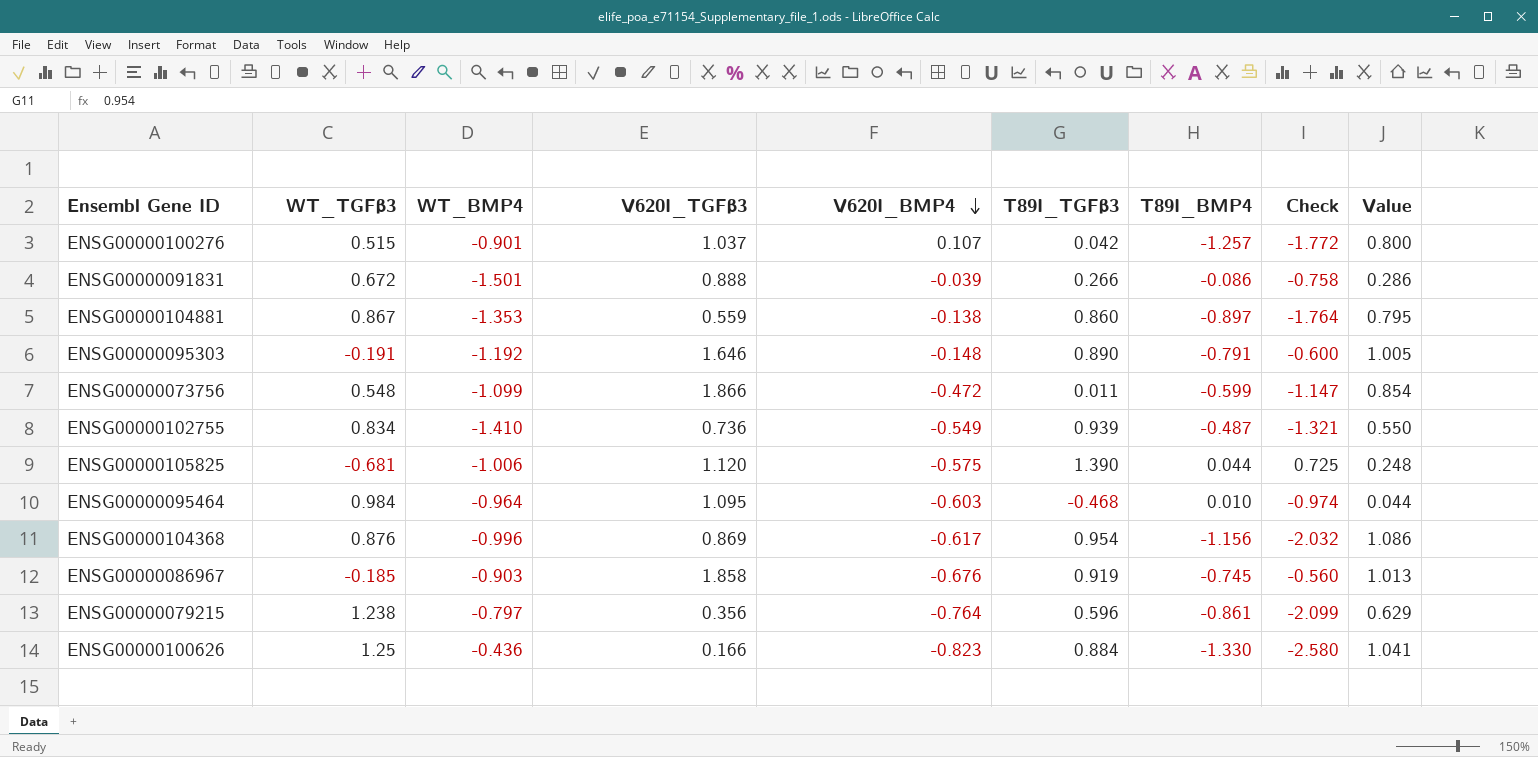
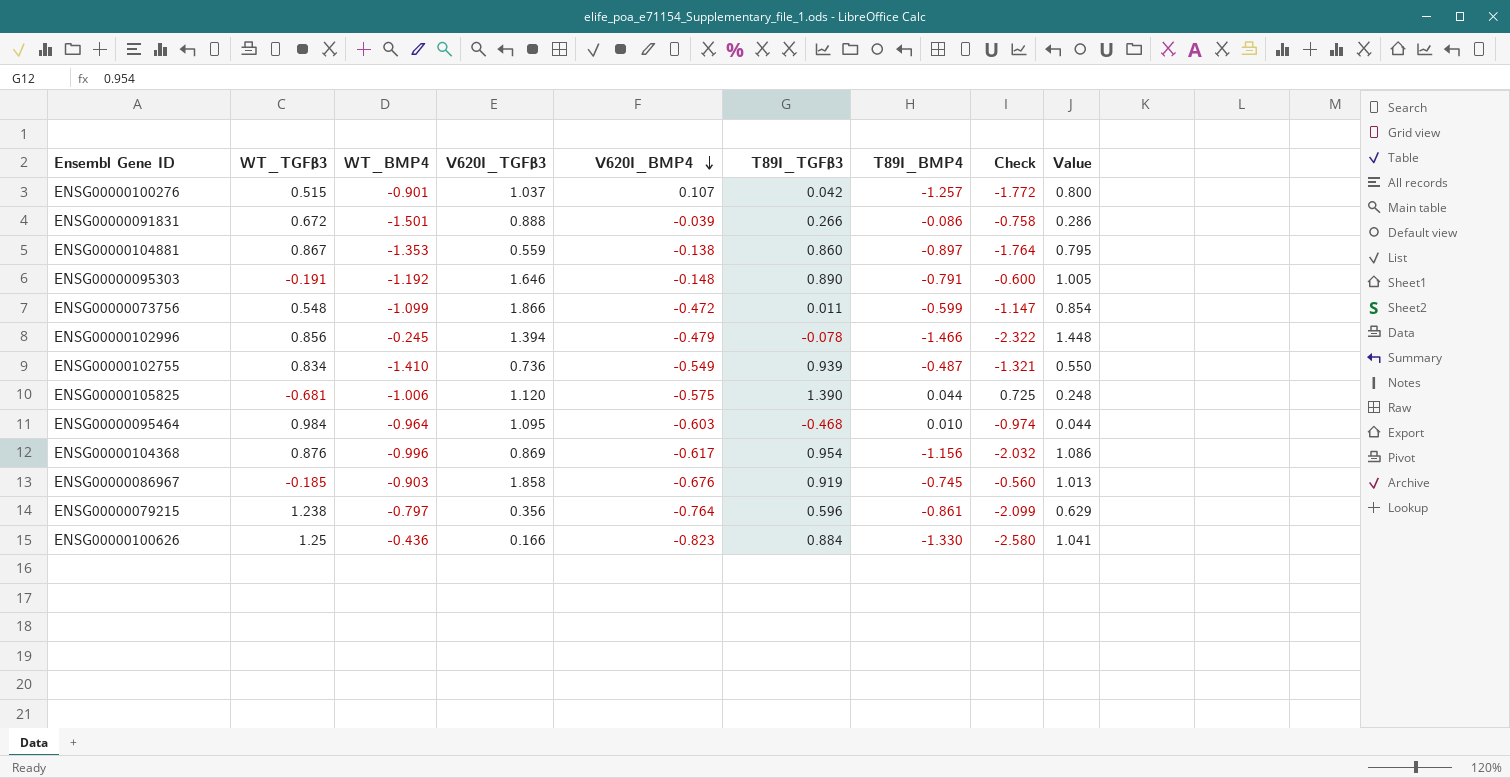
row ENSG00000102996: none -> 0.856 | -0.245 | 1.394 | -0.479 | -0.078 | -1.466 | -2.322 | 1.448

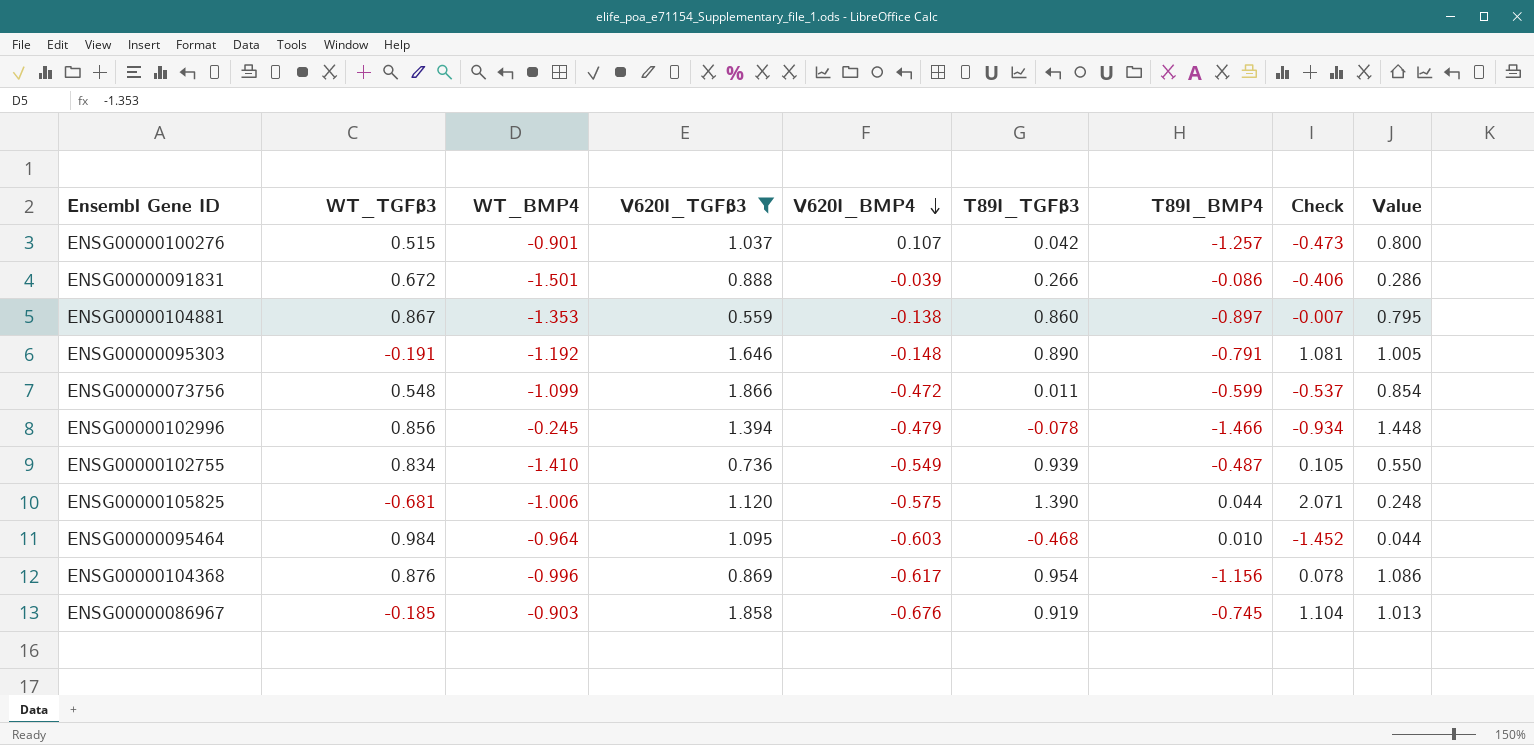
filter: none -> V620I_TGFβ3 >= 0.559
column Check | formula: [T89I_BMP4] - [WT_TGFβ3] -> [T89I_TGFβ3] - [WT_TGFβ3]

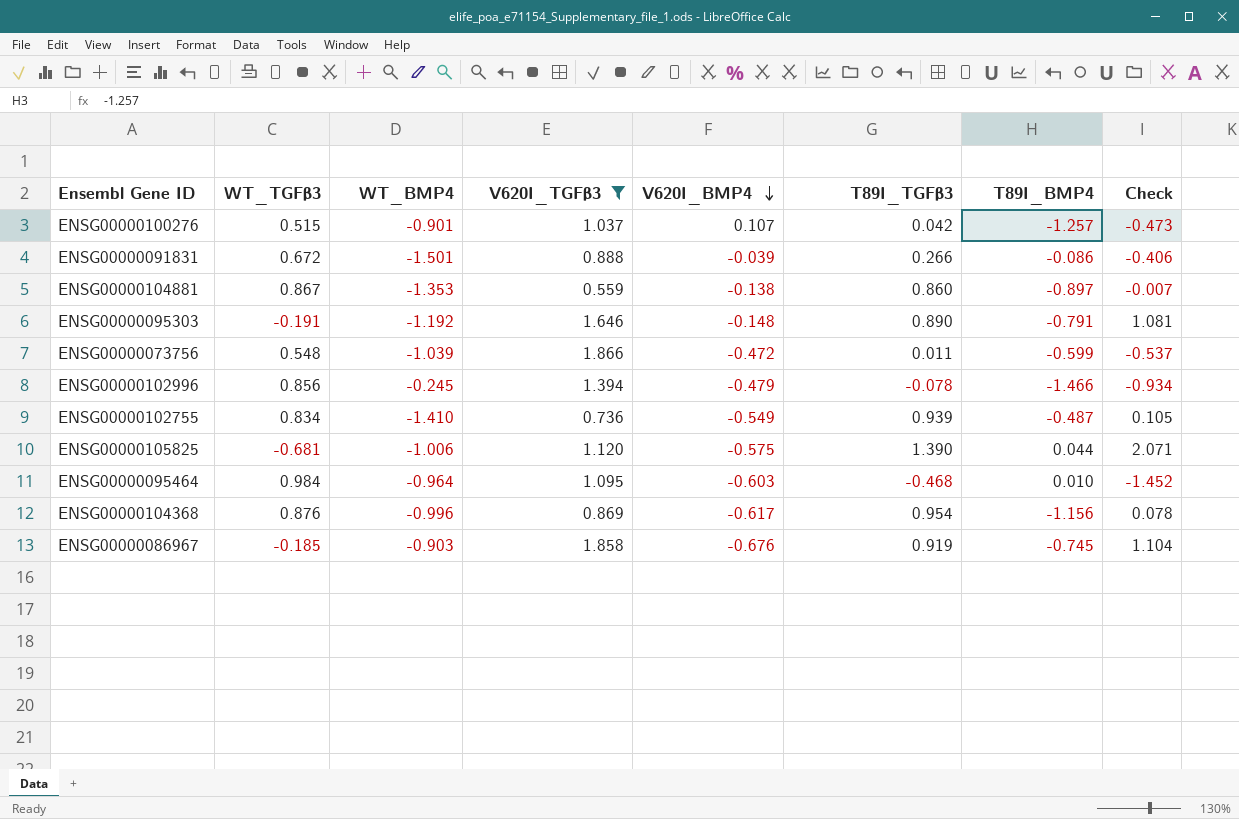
column Value | formula: [WT_TGFβ3] + [WT_BMP4] + [V620I_TGFβ3] + [V620I_BMP4] + [T89I_TGFβ3] -> none
ENSG00000073756 | WT_BMP4: -1.099 -> -1.039

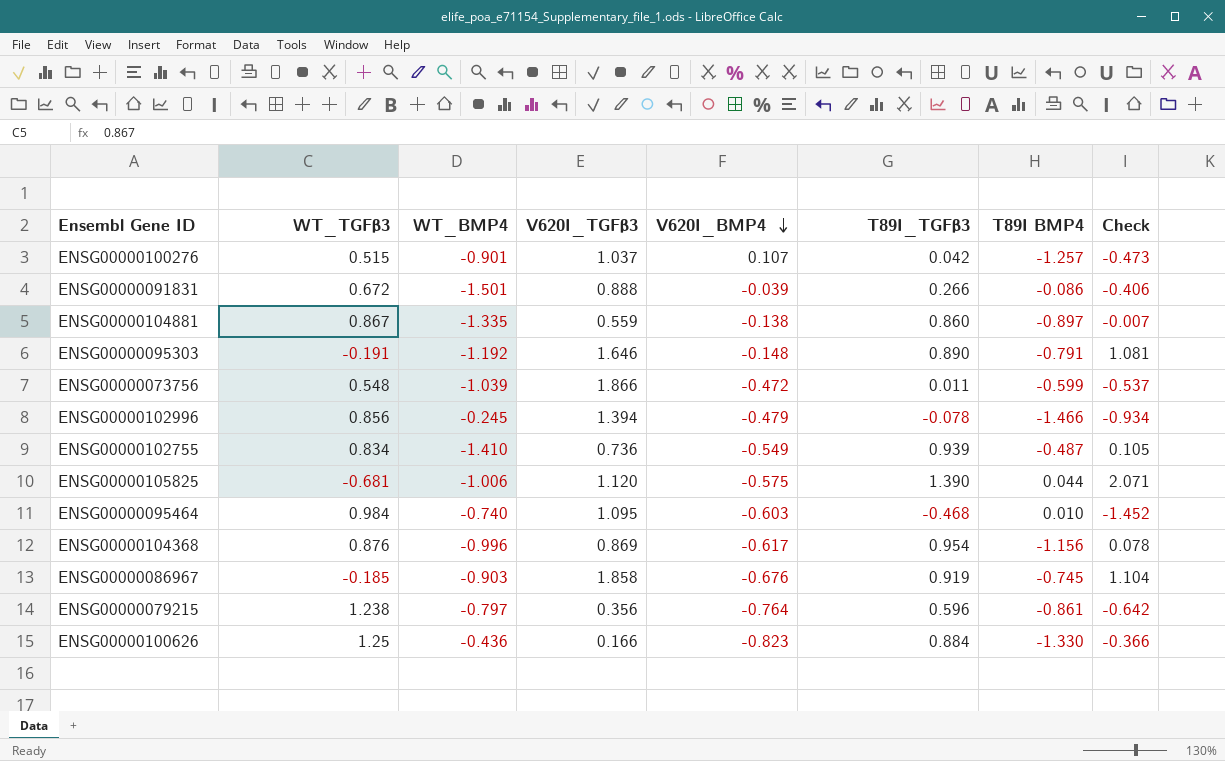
filter: V620I_TGFβ3 >= 0.559 -> none
column name: T89I_BMP4 -> T89I BMP4
ENSG00000104881 | WT_BMP4: -1.353 -> -1.335
ENSG00000095464 | WT_BMP4: -0.964 -> -0.740

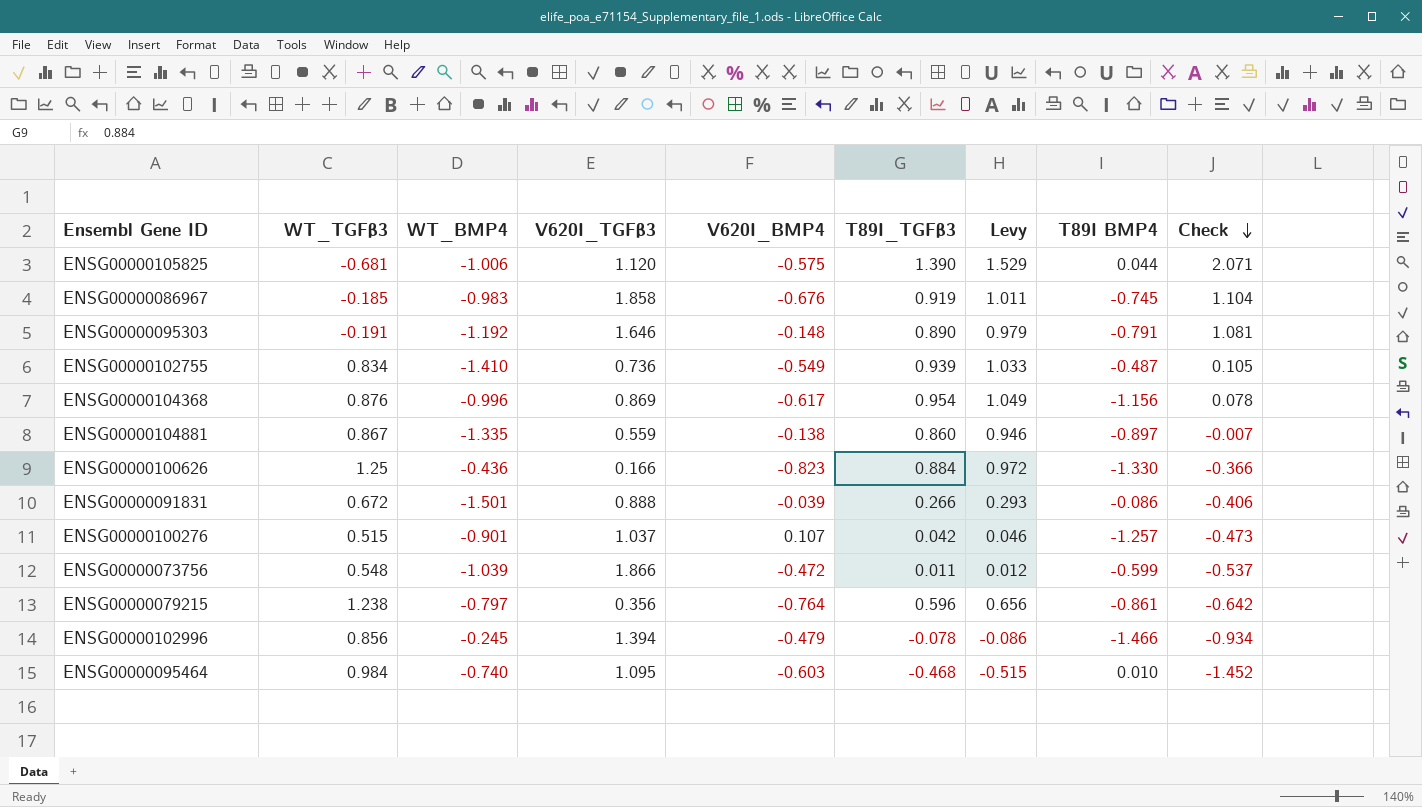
row order: V620I_BMP4 descending -> Check descending
column Levy | formula: none -> [T89I_TGFβ3] * 1.1
ENSG00000086967 | WT_BMP4: -0.903 -> -0.983

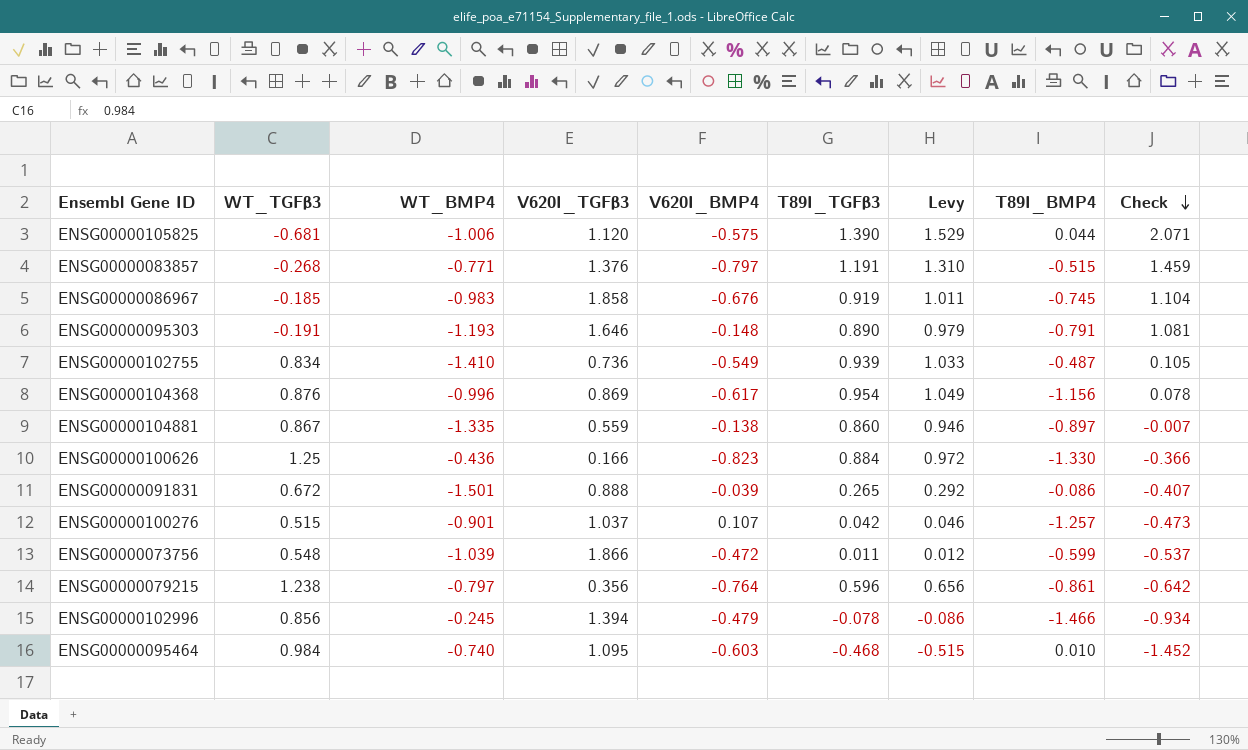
column name: T89I BMP4 -> T89I_BMP4
row ENSG00000083857: none -> -0.268 | -0.771 | 1.376 | -0.797 | 1.191 | 1.310 | -0.515 | 1.459
ENSG00000095303 | WT_BMP4: -1.192 -> -1.193
ENSG00000091831 | T89I_TGFβ3: 0.266 -> 0.265
ENSG00000091831 | Levy: 0.293 -> 0.292
ENSG00000091831 | Check: -0.406 -> -0.407

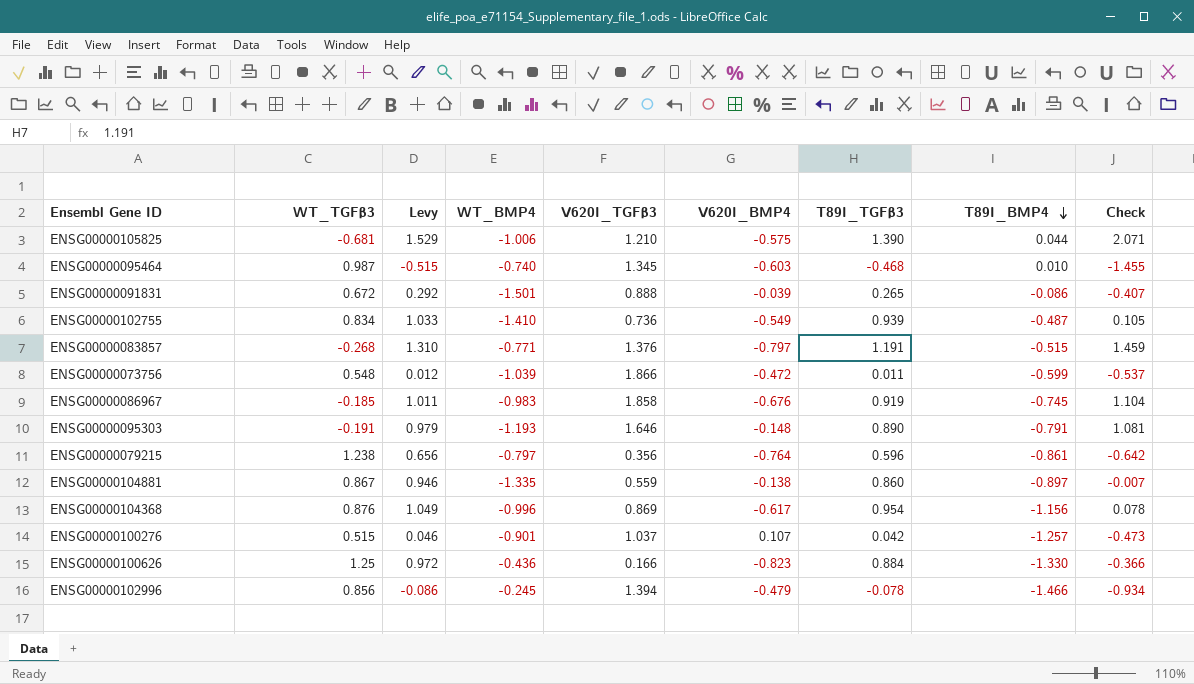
row order: Check descending -> T89I_BMP4 descending
column Levy | position: 7 -> 3
ENSG00000105825 | V620I_TGFβ3: 1.120 -> 1.210
ENSG00000095464 | WT_TGFβ3: 0.984 -> 0.987
ENSG00000095464 | V620I_TGFβ3: 1.095 -> 1.345
ENSG00000095464 | Check: -1.452 -> -1.455

